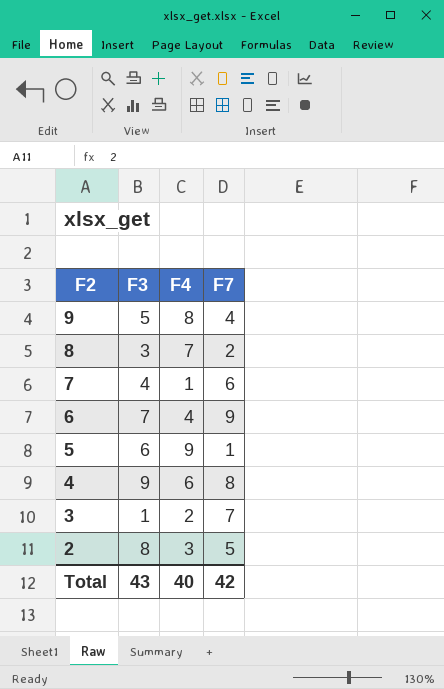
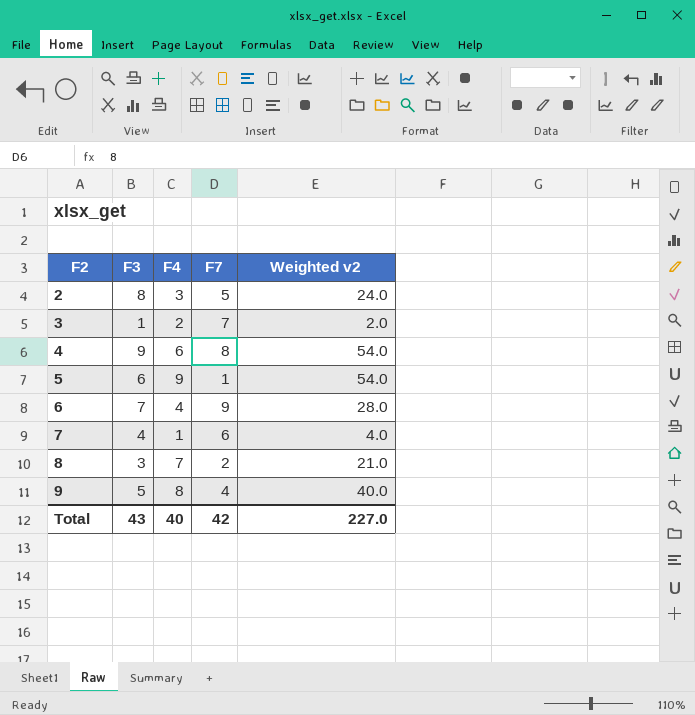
row order: F2 descending -> F2 ascending
column Weighted v2 | formula: none -> [F3] * [F4]

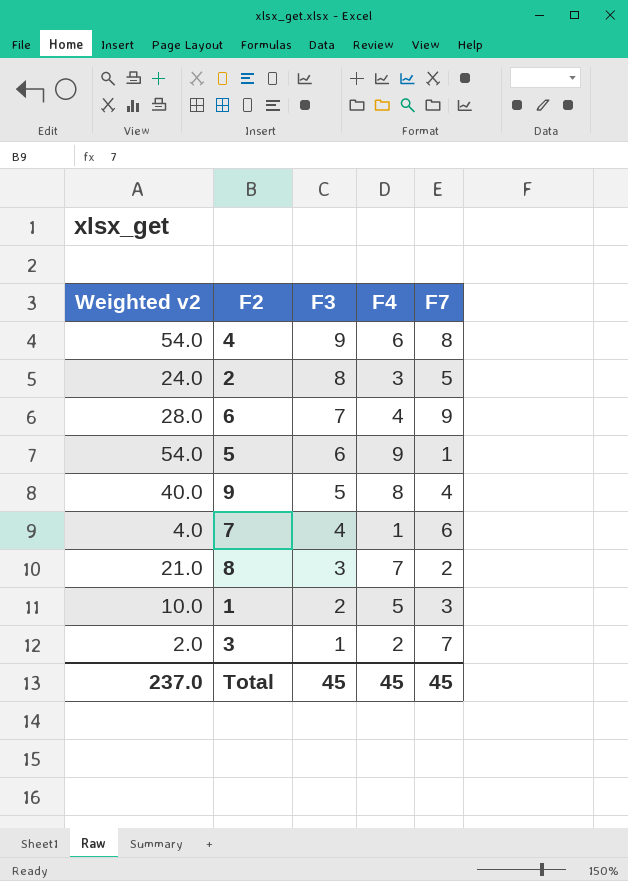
row order: F2 ascending -> F3 descending
column Weighted v2 | position: 5 -> 1
row 1: none -> 10.0 | 2 | 5 | 3
Total | Weighted v2: 227.0 -> 237.0
Total | F3: 43 -> 45
Total | F4: 40 -> 45
Total | F7: 42 -> 45

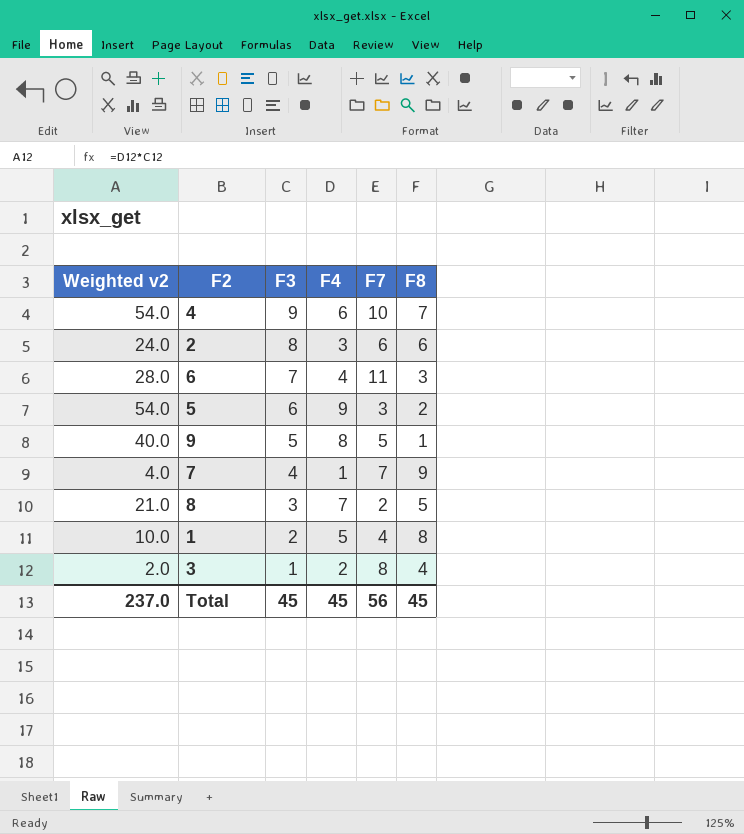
column F8 | position: none -> 6
4 | F7: 8 -> 10
2 | F7: 5 -> 6
6 | F7: 9 -> 11
5 | F7: 1 -> 3
9 | F7: 4 -> 5
7 | F7: 6 -> 7
1 | F7: 3 -> 4
3 | F7: 7 -> 8
Total | F7: 45 -> 56

